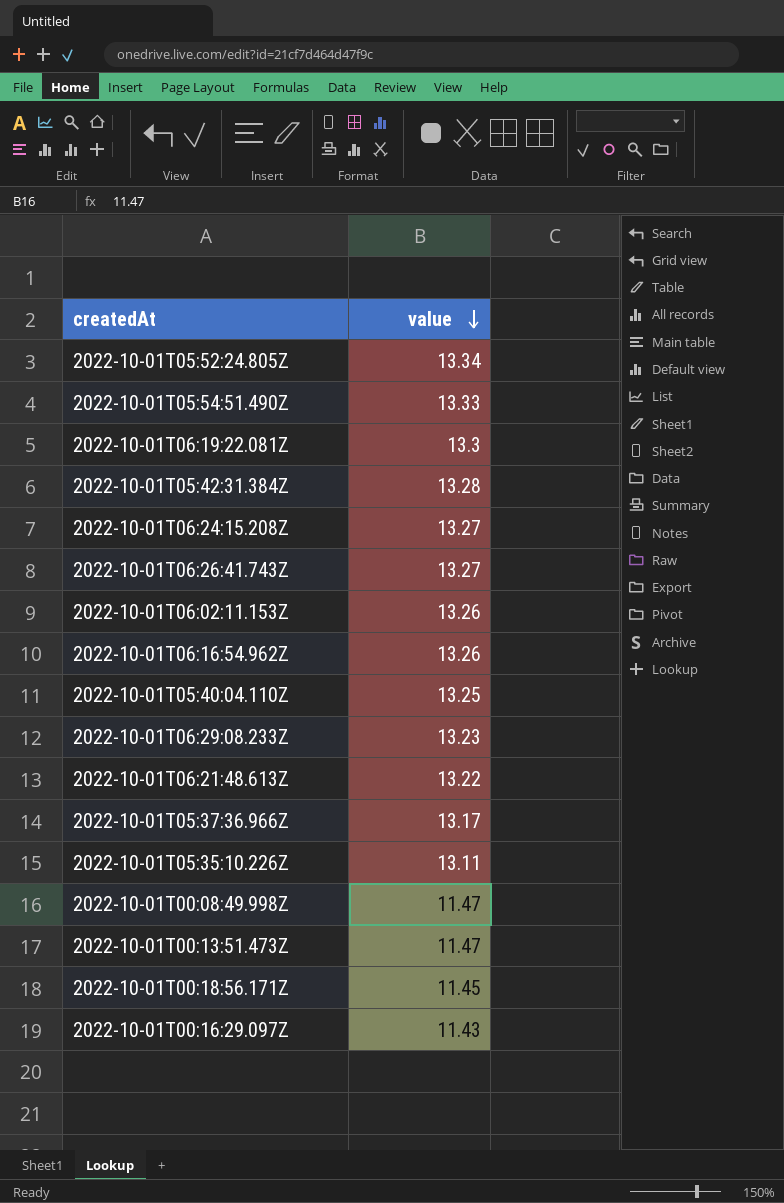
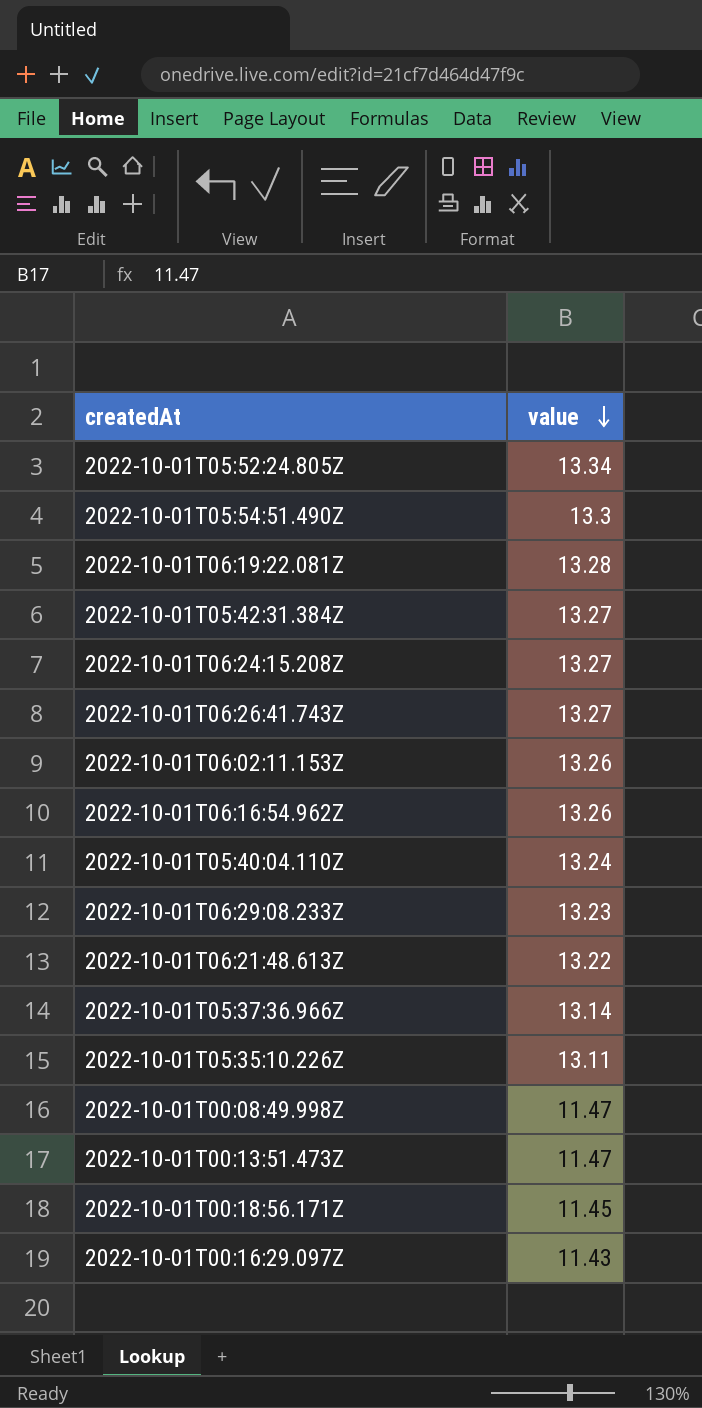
2022-10-01T05:54:51.490Z | value: 13.33 -> 13.3
2022-10-01T06:19:22.081Z | value: 13.3 -> 13.28
2022-10-01T05:42:31.384Z | value: 13.28 -> 13.27
2022-10-01T05:40:04.110Z | value: 13.25 -> 13.24
2022-10-01T05:37:36.966Z | value: 13.17 -> 13.14

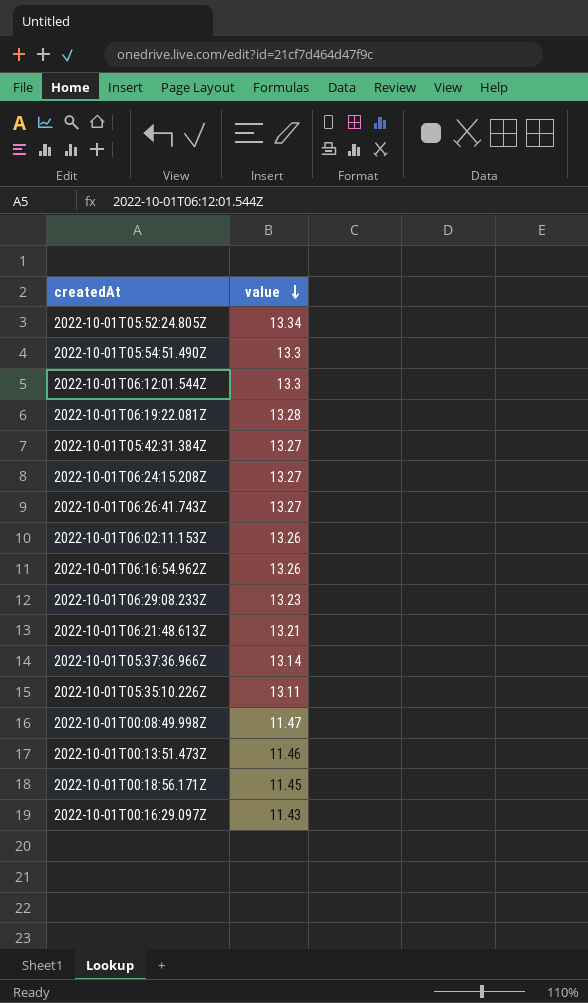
row 2022-10-01T05:40:04.110Z: 13.24 -> none
row 2022-10-01T06:12:01.544Z: none -> 13.3
2022-10-01T06:21:48.613Z | value: 13.22 -> 13.21
2022-10-01T00:13:51.473Z | value: 11.47 -> 11.46

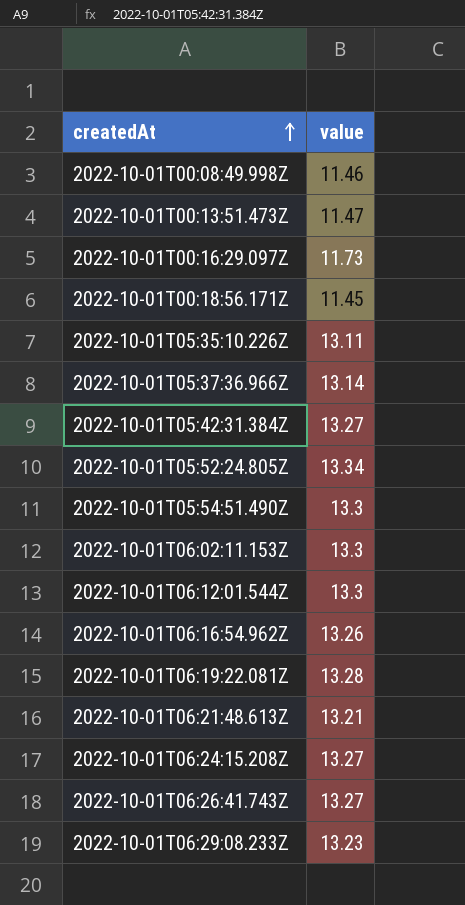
row order: value descending -> createdAt ascending
2022-10-01T00:08:49.998Z | value: 11.47 -> 11.46
2022-10-01T00:13:51.473Z | value: 11.46 -> 11.47
2022-10-01T00:16:29.097Z | value: 11.43 -> 11.73
2022-10-01T06:02:11.153Z | value: 13.26 -> 13.3

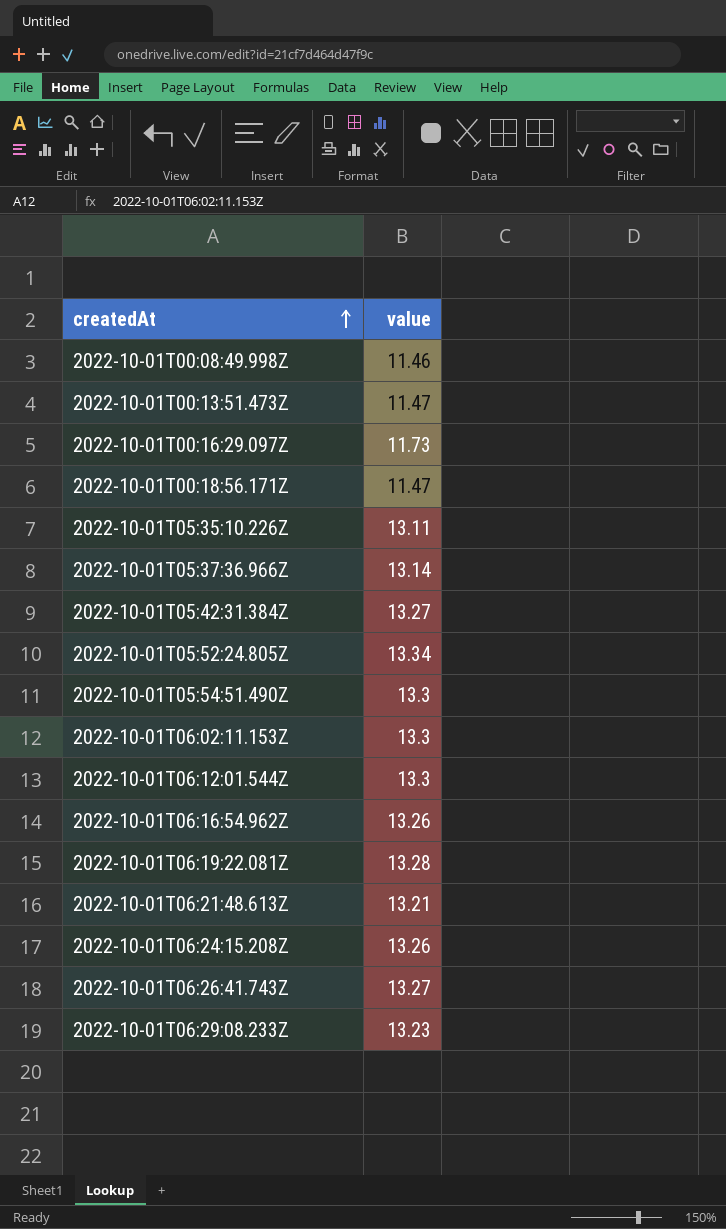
2022-10-01T00:18:56.171Z | value: 11.45 -> 11.47
2022-10-01T06:24:15.208Z | value: 13.27 -> 13.26

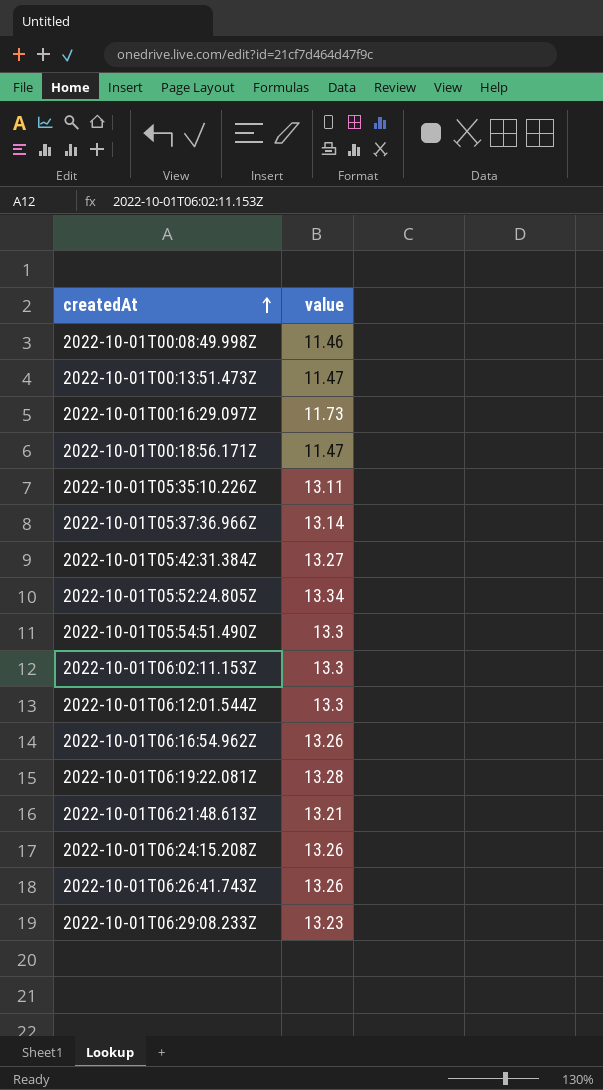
2022-10-01T06:26:41.743Z | value: 13.27 -> 13.26

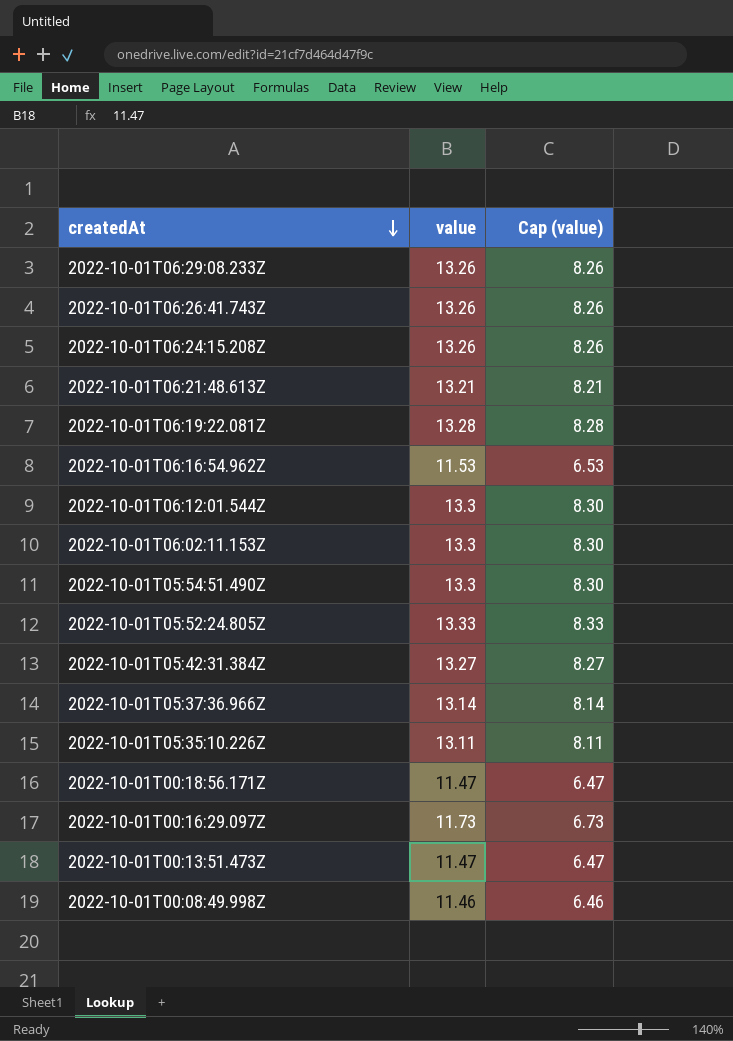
row order: createdAt ascending -> createdAt descending
column Cap (value) | formula: none -> [value] - 5
2022-10-01T06:29:08.233Z | value: 13.23 -> 13.26
2022-10-01T06:16:54.962Z | value: 13.26 -> 11.53
2022-10-01T05:52:24.805Z | value: 13.34 -> 13.33

